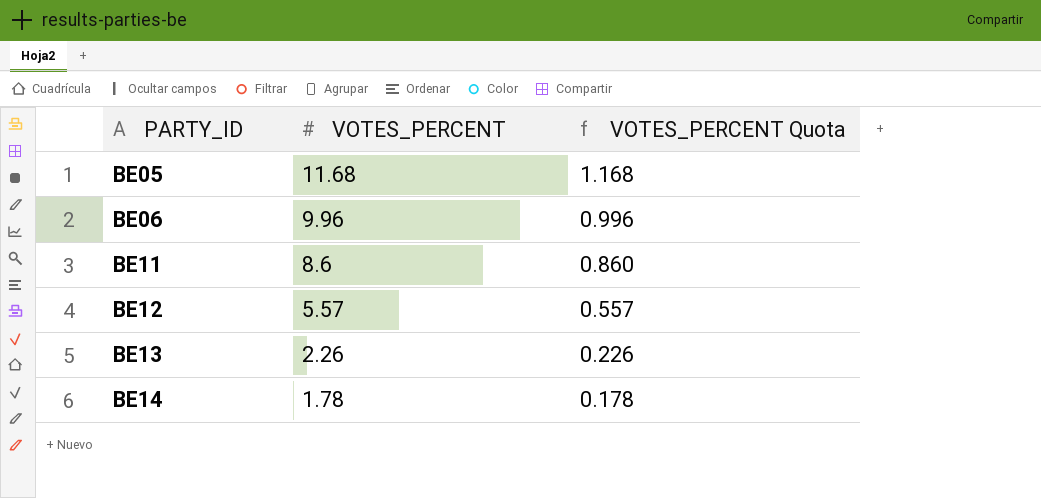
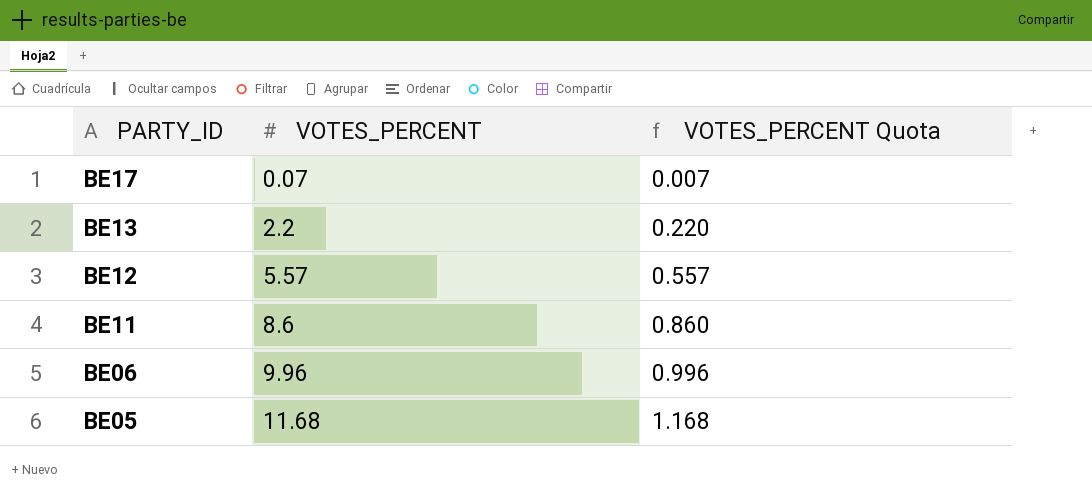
row order: PARTY_ID ascending -> PARTY_ID descending
row BE14: 1.78 | 0.178 -> none
row BE17: none -> 0.07 | 0.007
BE13 | VOTES_PERCENT: 2.26 -> 2.2
BE13 | VOTES_PERCENT Quota: 0.226 -> 0.220

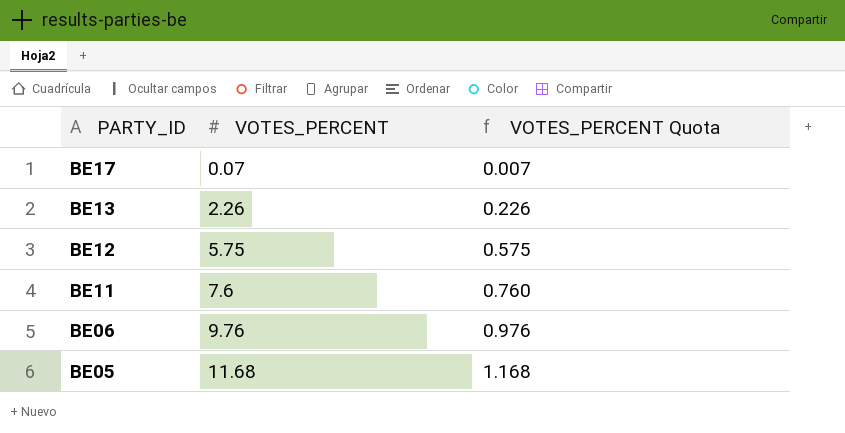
BE13 | VOTES_PERCENT: 2.2 -> 2.26
BE13 | VOTES_PERCENT Quota: 0.220 -> 0.226
BE12 | VOTES_PERCENT: 5.57 -> 5.75
BE12 | VOTES_PERCENT Quota: 0.557 -> 0.575
BE11 | VOTES_PERCENT: 8.6 -> 7.6
BE11 | VOTES_PERCENT Quota: 0.860 -> 0.760
BE06 | VOTES_PERCENT: 9.96 -> 9.76
BE06 | VOTES_PERCENT Quota: 0.996 -> 0.976

